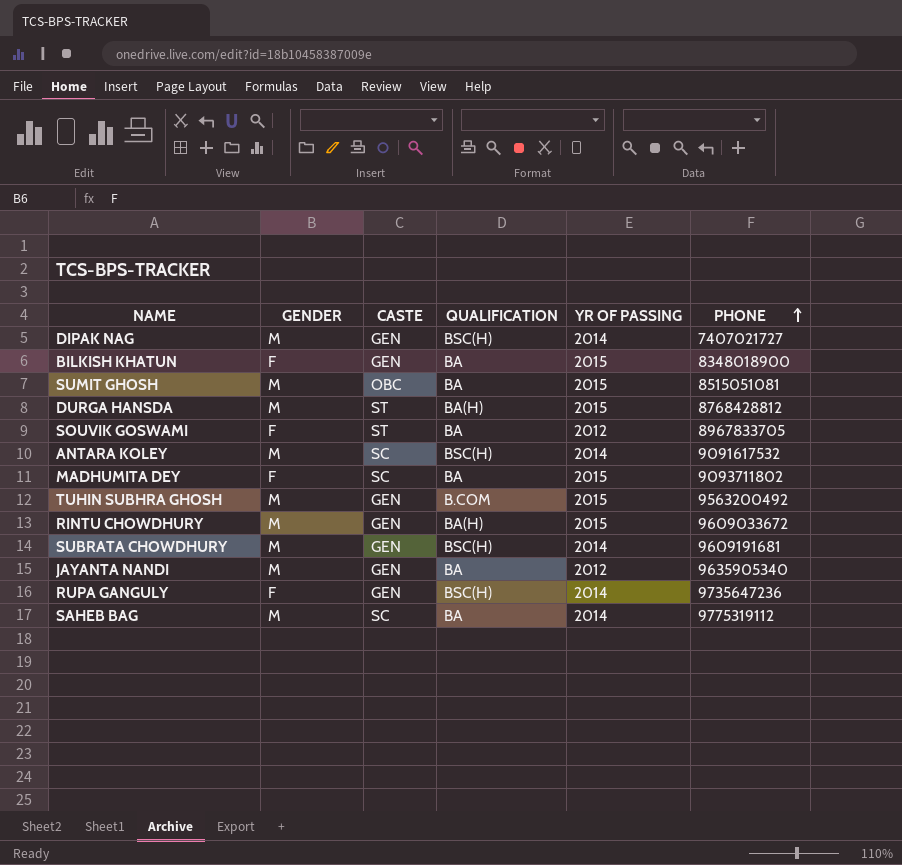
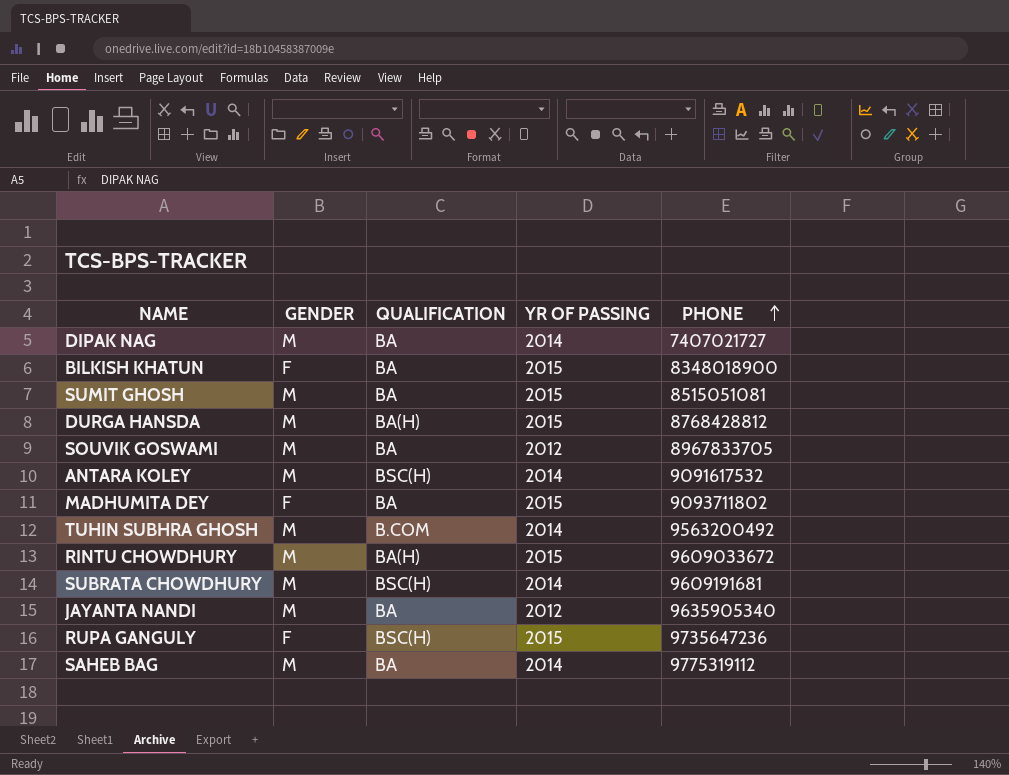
column CASTE | position: 3 -> none
DIPAK NAG | QUALIFICATION: BSC(H) -> BA
SOUVIK GOSWAMI | GENDER: F -> M
TUHIN SUBHRA GHOSH | YR OF PASSING: 2015 -> 2014
RUPA GANGULY | YR OF PASSING: 2014 -> 2015

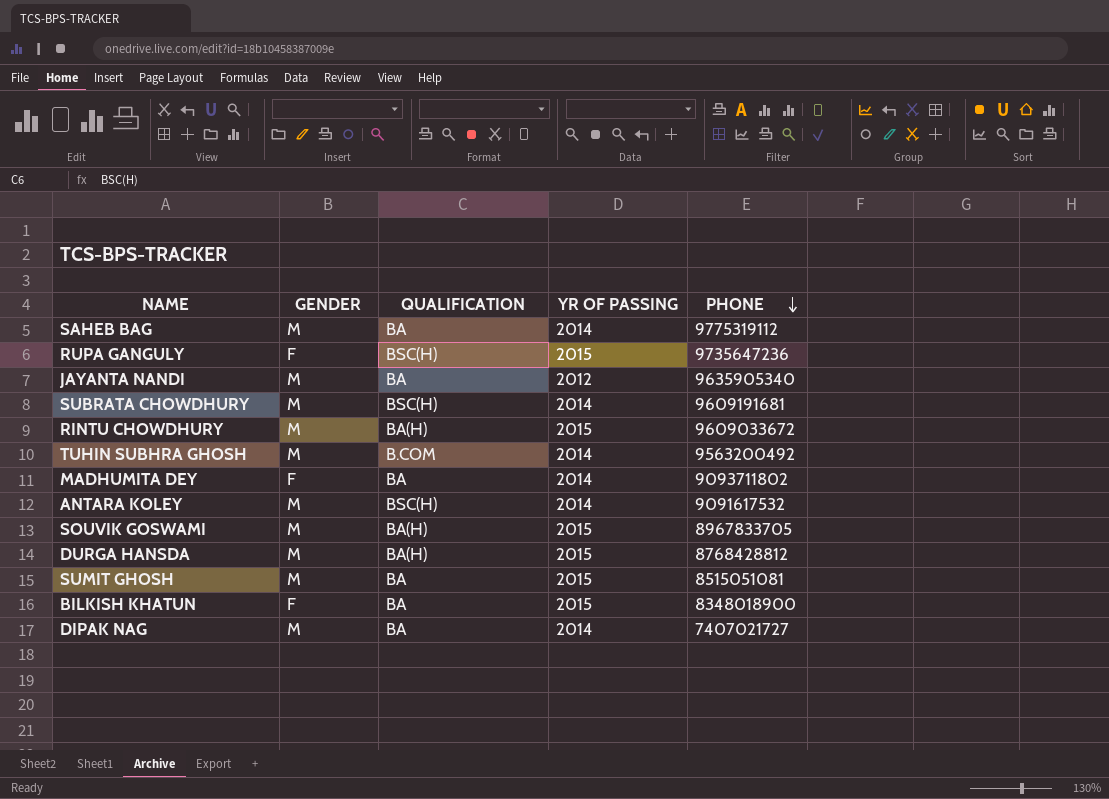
row order: PHONE ascending -> PHONE descending
MADHUMITA DEY | YR OF PASSING: 2015 -> 2014
SOUVIK GOSWAMI | QUALIFICATION: BA -> BA(H)
SOUVIK GOSWAMI | YR OF PASSING: 2012 -> 2015

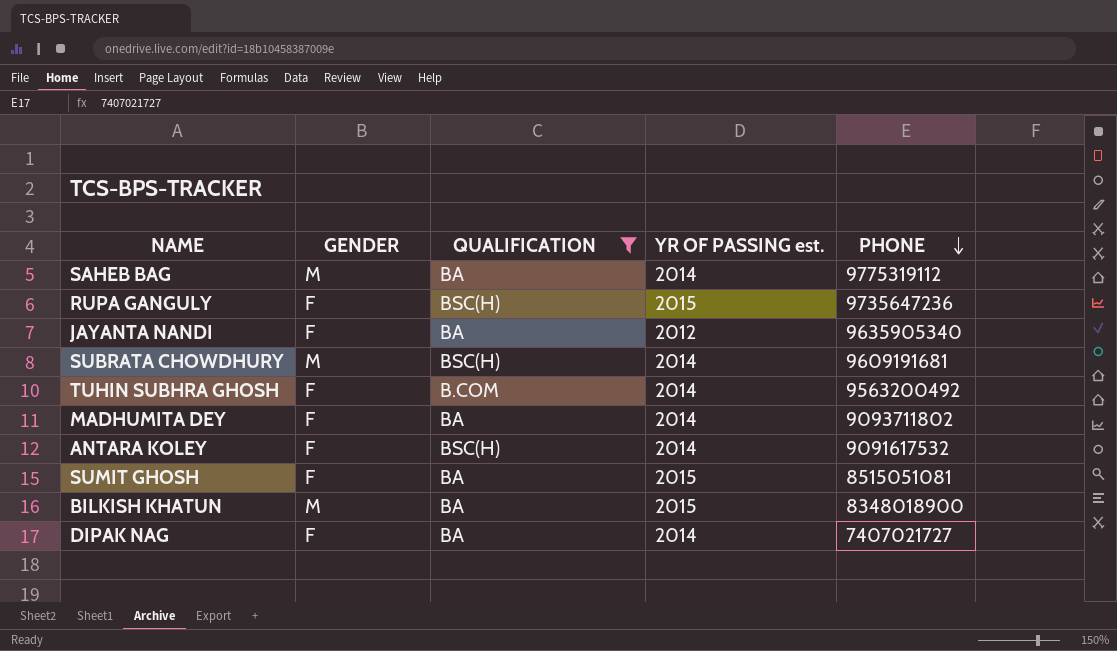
filter: none -> QUALIFICATION != BA(H)
column name: YR OF PASSING -> YR OF PASSING est.
JAYANTA NANDI | GENDER: M -> F
TUHIN SUBHRA GHOSH | GENDER: M -> F
ANTARA KOLEY | GENDER: M -> F
SUMIT GHOSH | GENDER: M -> F
BILKISH KHATUN | GENDER: F -> M
DIPAK NAG | GENDER: M -> F

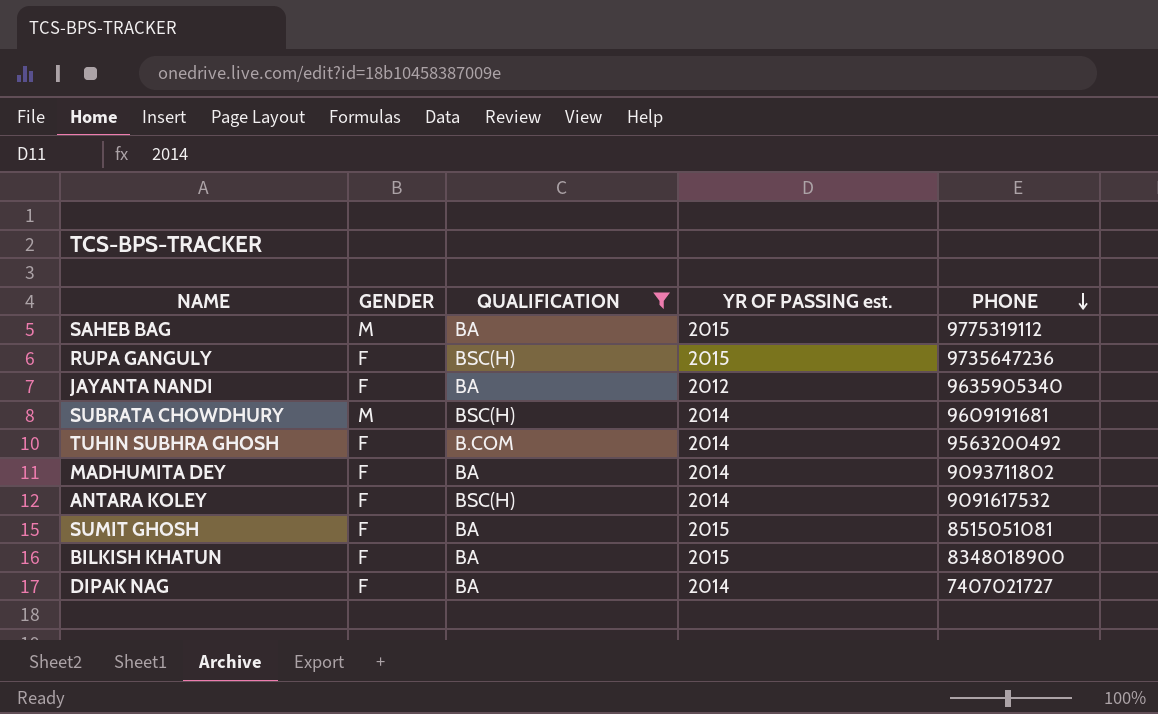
SAHEB BAG | YR OF PASSING est.: 2014 -> 2015
BILKISH KHATUN | GENDER: M -> F

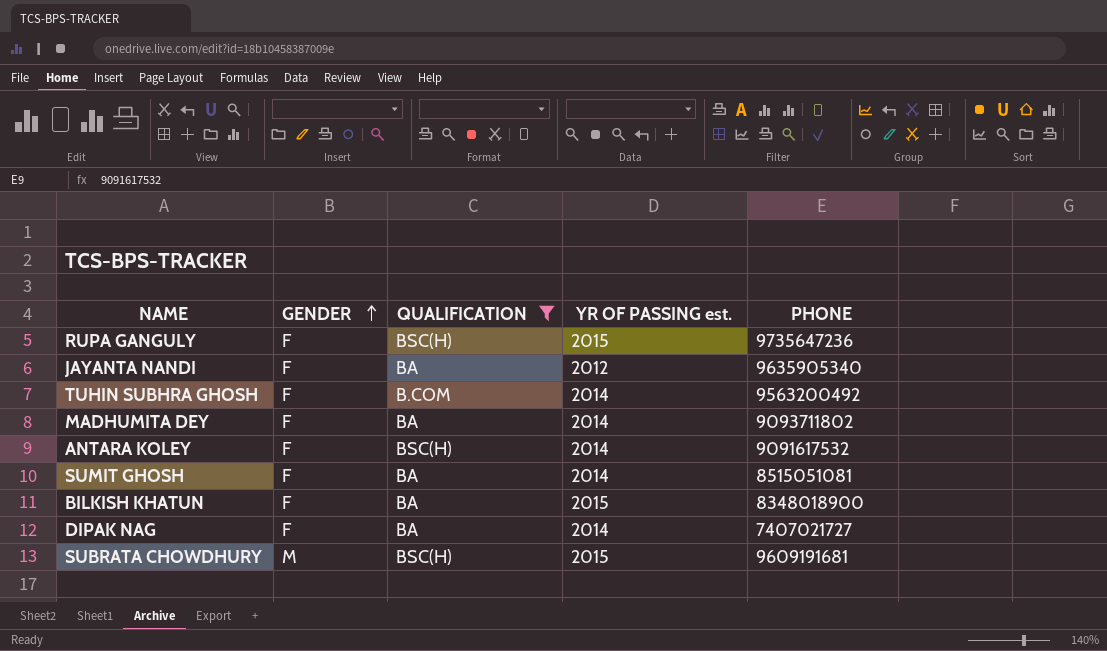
row order: PHONE descending -> GENDER ascending
row SAHEB BAG: M | BA | 2015 | 9775319112 -> none
SUMIT GHOSH | YR OF PASSING est.: 2015 -> 2014
SUBRATA CHOWDHURY | YR OF PASSING est.: 2014 -> 2015

